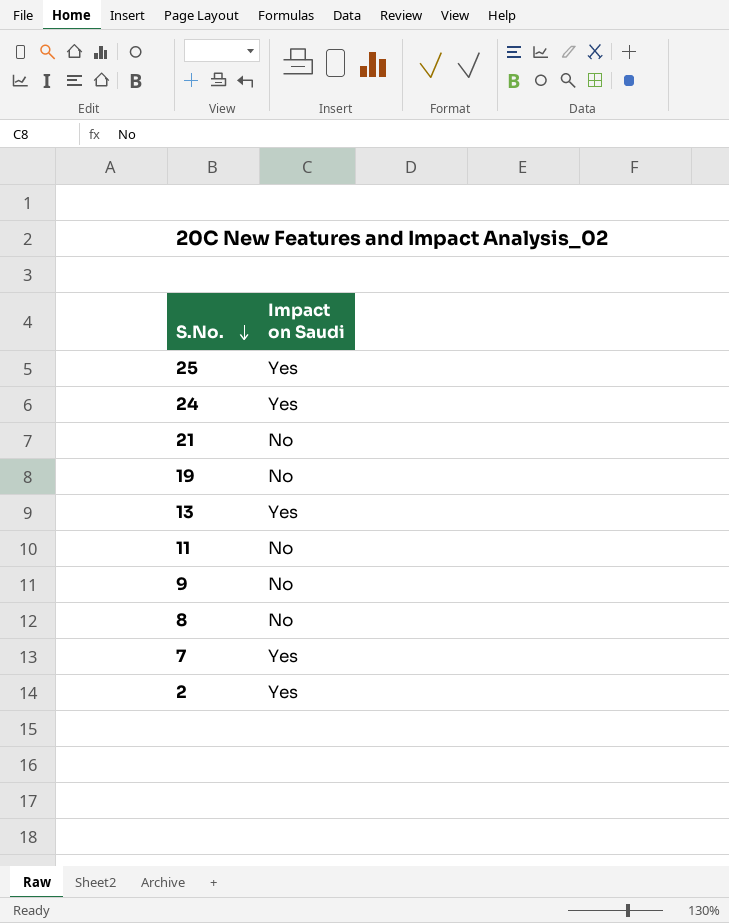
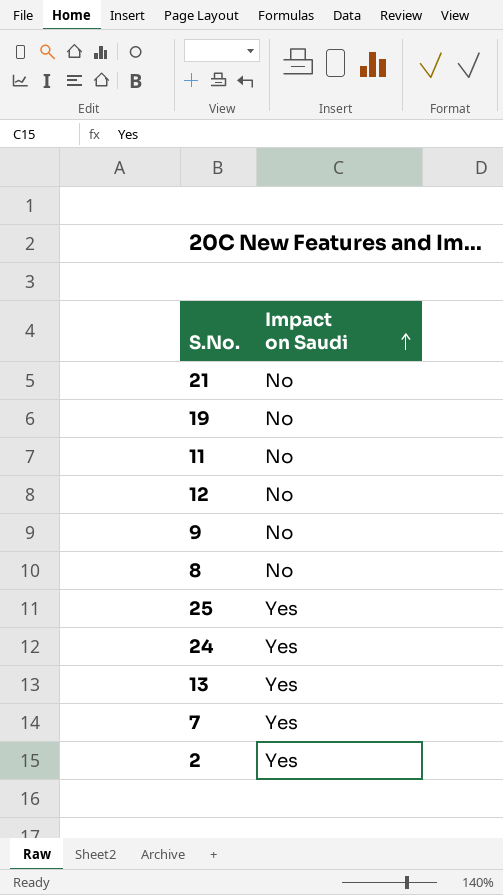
row order: S.No. descending -> Impact on Saudi ascending
row 12: none -> No

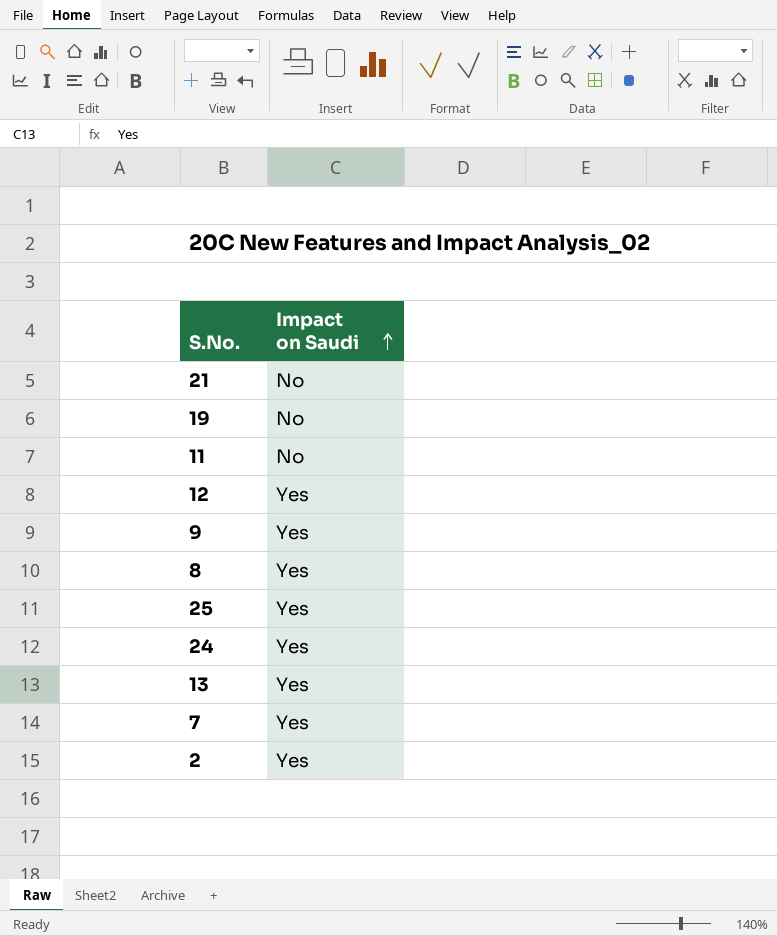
12 | Impact on Saudi: No -> Yes
9 | Impact on Saudi: No -> Yes
8 | Impact on Saudi: No -> Yes

